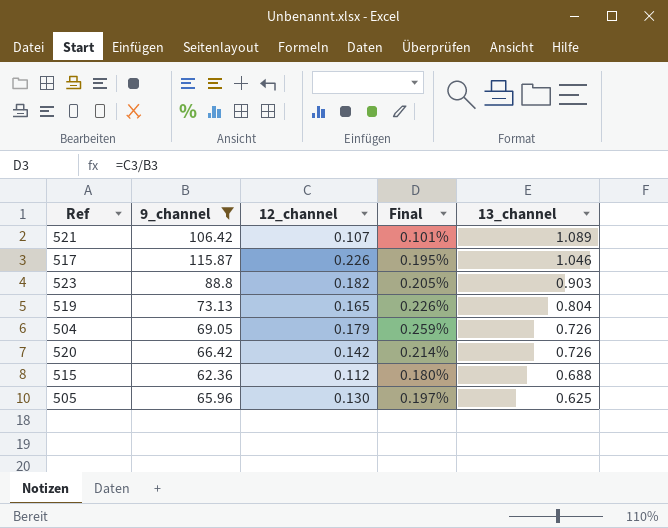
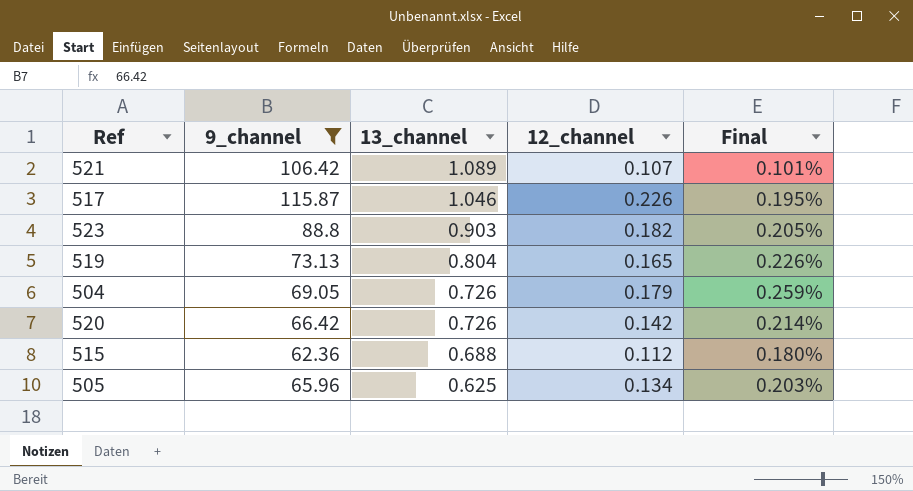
column 13_channel | position: 5 -> 3
505 | 12_channel: 0.130 -> 0.134
505 | Final: 0.197% -> 0.203%

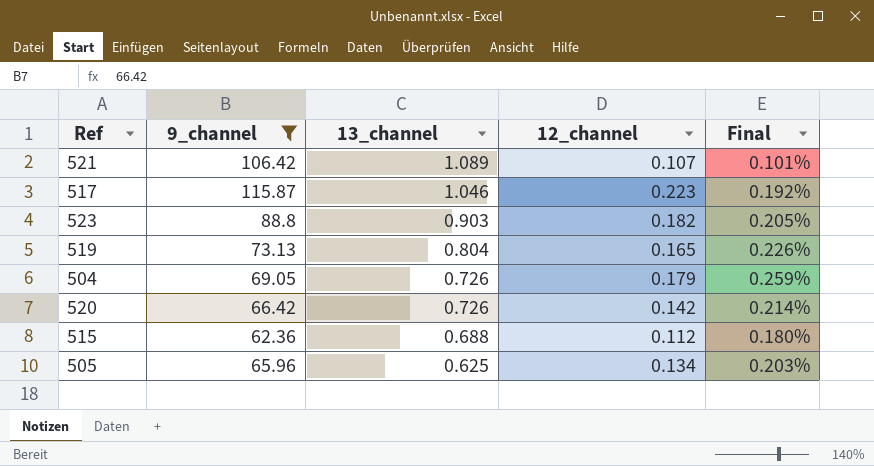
517 | 12_channel: 0.226 -> 0.223
517 | Final: 0.195% -> 0.192%

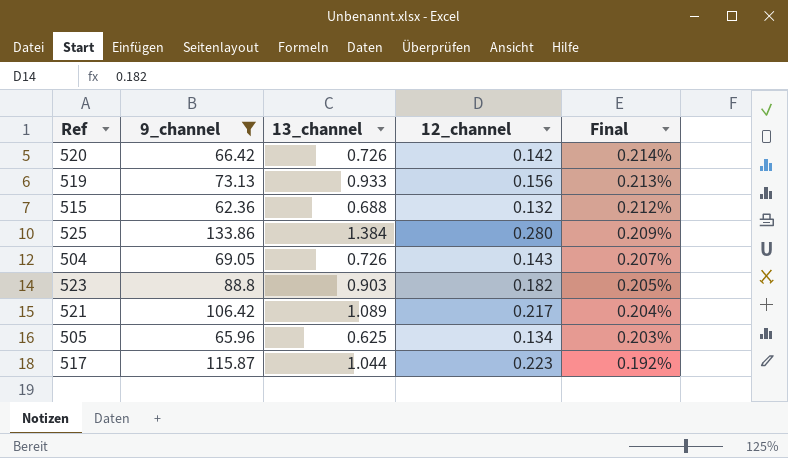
row order: 13_channel descending -> Final descending
519 | 13_channel: 0.804 -> 0.933
519 | 12_channel: 0.165 -> 0.156
519 | Final: 0.226% -> 0.213%
515 | 12_channel: 0.112 -> 0.132
515 | Final: 0.180% -> 0.212%
row 525: none -> 133.86 | 1.384 | 0.280 | 0.209%
504 | 12_channel: 0.179 -> 0.143
504 | Final: 0.259% -> 0.207%
521 | 12_channel: 0.107 -> 0.217
521 | Final: 0.101% -> 0.204%
517 | 13_channel: 1.046 -> 1.044

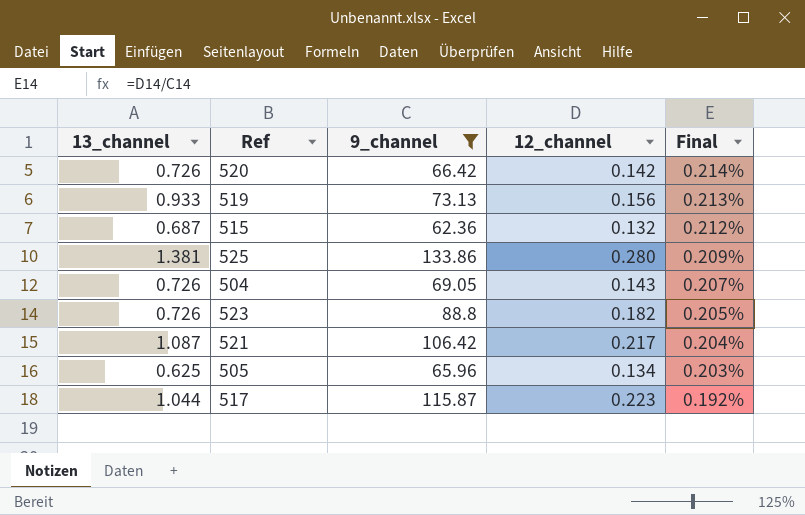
column 13_channel | position: 3 -> 1
515 | 13_channel: 0.688 -> 0.687
525 | 13_channel: 1.384 -> 1.381
523 | 13_channel: 0.903 -> 0.726
521 | 13_channel: 1.089 -> 1.087

